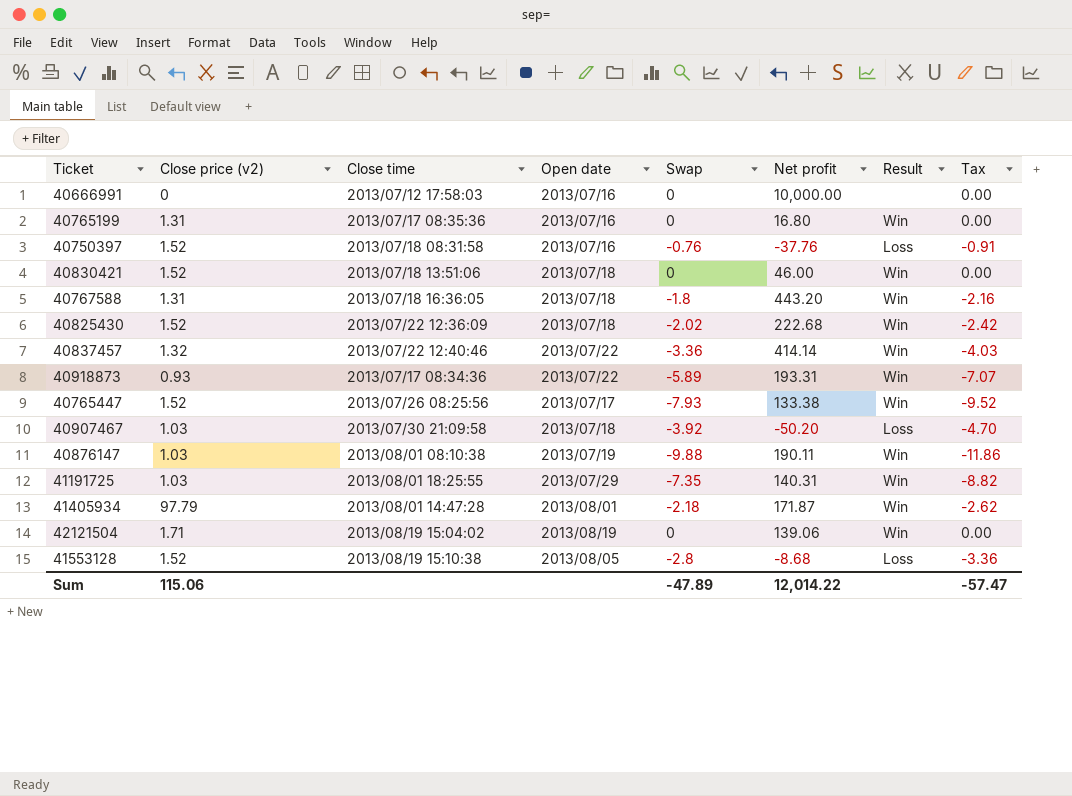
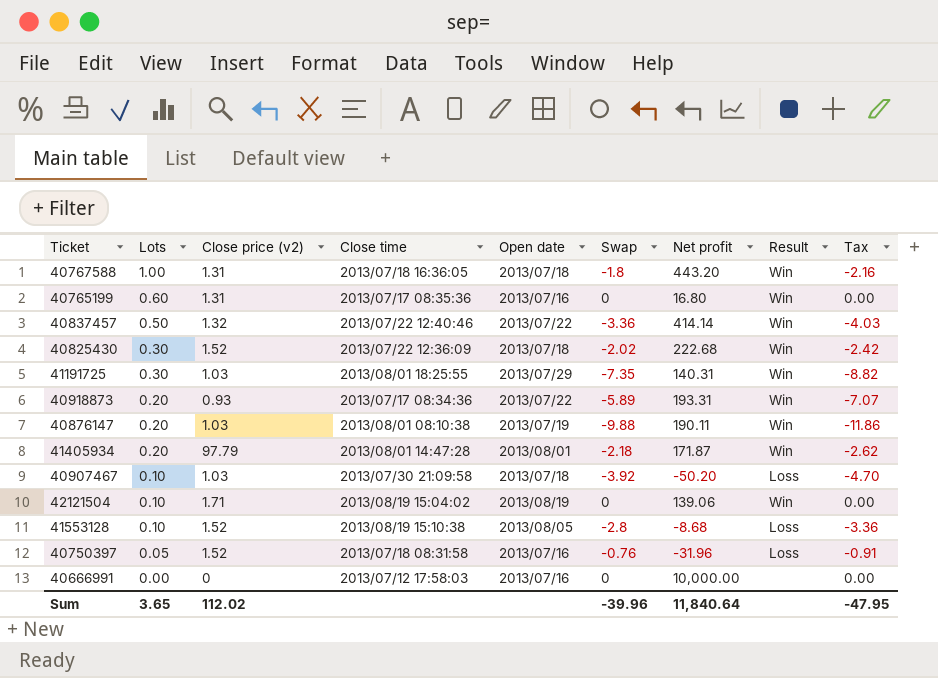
row order: none -> Lots descending
column Lots | position: none -> 2
row 40830421: 1.52 | 2013/07/18 13:51:06 | 2013/07/18 | 0 | 46.00 | Win | 0.00 -> none
row 40765447: 1.52 | 2013/07/26 08:25:56 | 2013/07/17 | -7.93 | 133.38 | Win | -9.52 -> none
40750397 | Net profit: -37.76 -> -31.96
Sum | Close price (v2): 115.06 -> 112.02
Sum | Swap: -47.89 -> -39.96
Sum | Net profit: 12,014.22 -> 11,840.64
Sum | Tax: -57.47 -> -47.95

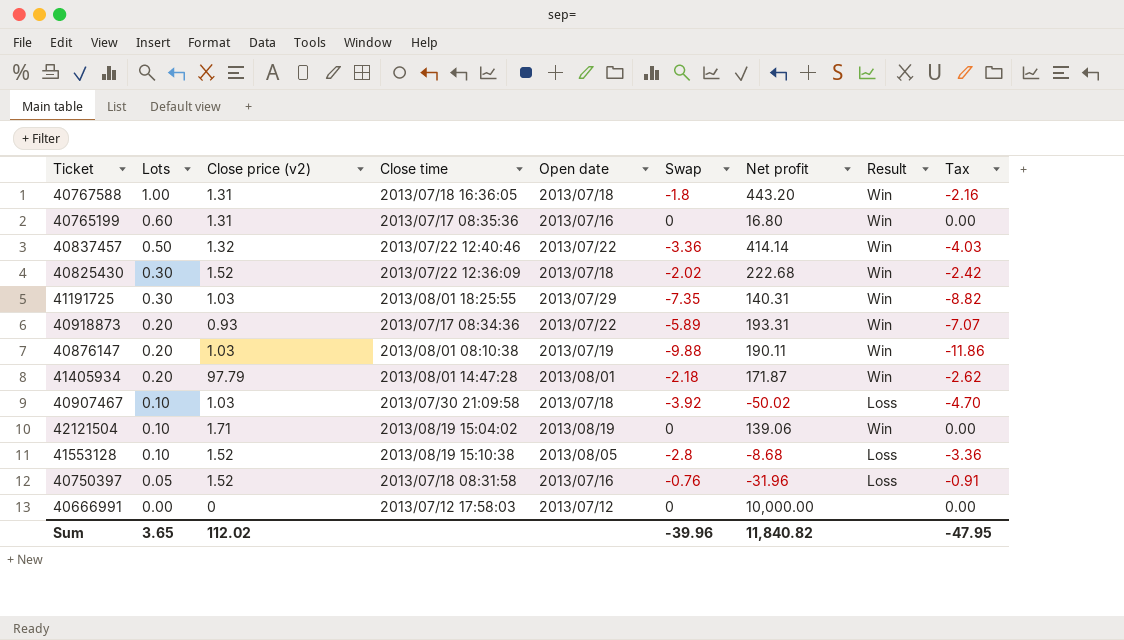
40907467 | Net profit: -50.20 -> -50.02
40666991 | Open date: 2013/07/16 -> 2013/07/12
Sum | Net profit: 11,840.64 -> 11,840.82

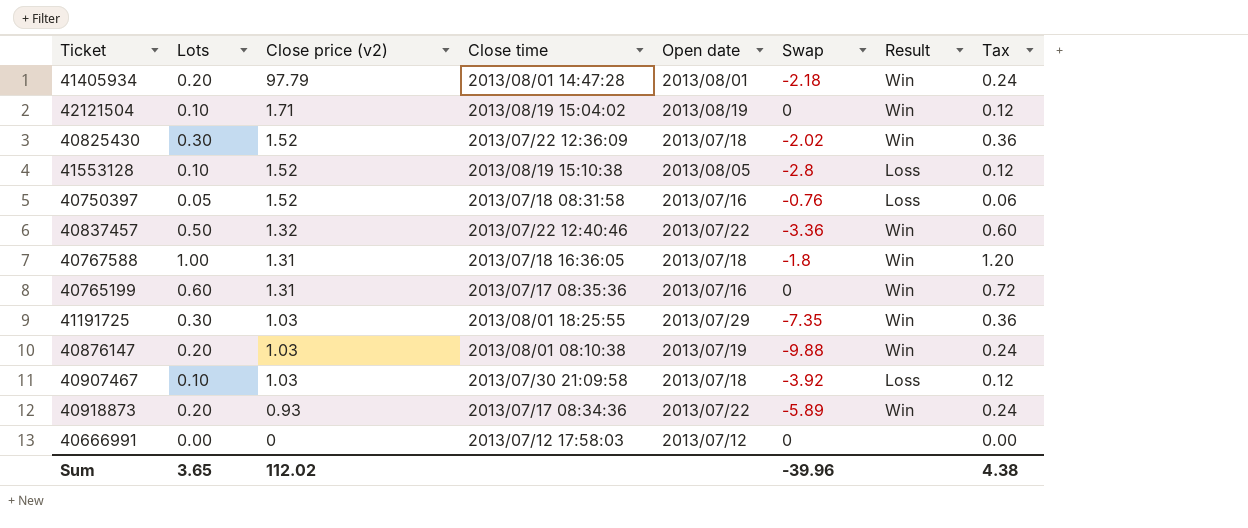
row order: Lots descending -> Close price (v2) descending
column Net profit | position: 7 -> none
column Tax | formula: [Swap] * 1.2 -> [Lots] * 1.2
Sum | Tax: -47.95 -> 4.38

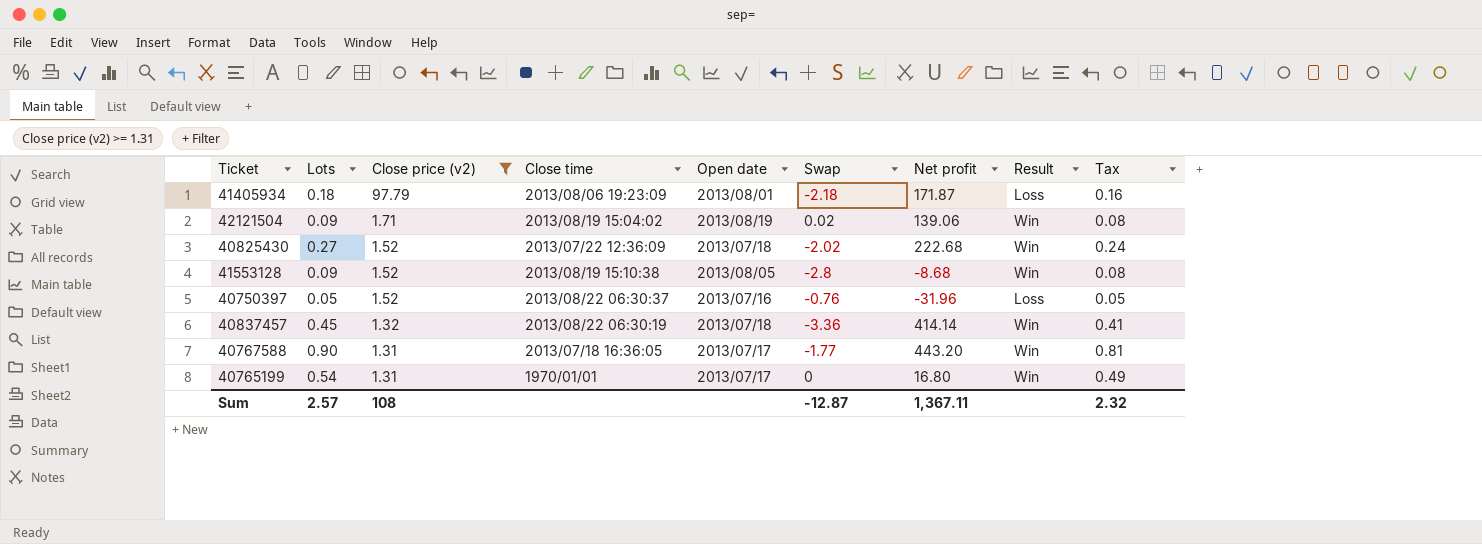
filter: none -> Close price (v2) >= 1.31
column Net profit | position: none -> 7
column Tax | formula: [Lots] * 1.2 -> [Lots] * 0.9
41405934 | Lots: 0.20 -> 0.18
41405934 | Close time: 2013/08/01 14:47:28 -> 2013/08/06 19:23:09
41405934 | Result: Win -> Loss
42121504 | Lots: 0.10 -> 0.09
42121504 | Swap: 0 -> 0.02
40825430 | Lots: 0.30 -> 0.27
41553128 | Lots: 0.10 -> 0.09
41553128 | Result: Loss -> Win
40750397 | Close time: 2013/07/18 08:31:58 -> 2013/08/22 06:30:37
40837457 | Lots: 0.50 -> 0.45
40837457 | Close time: 2013/07/22 12:40:46 -> 2013/08/22 06:30:19
40837457 | Open date: 2013/07/22 -> 2013/07/18
40767588 | Lots: 1.00 -> 0.90
40767588 | Open date: 2013/07/18 -> 2013/07/17
40767588 | Swap: -1.8 -> -1.77
40765199 | Lots: 0.60 -> 0.54
40765199 | Close time: 2013/07/17 08:35:36 -> 1970/01/01
40765199 | Open date: 2013/07/16 -> 2013/07/17
Sum | Lots: 3.65 -> 2.57
Sum | Close price (v2): 112.02 -> 108
Sum | Swap: -39.96 -> -12.87
Sum | Tax: 4.38 -> 2.32

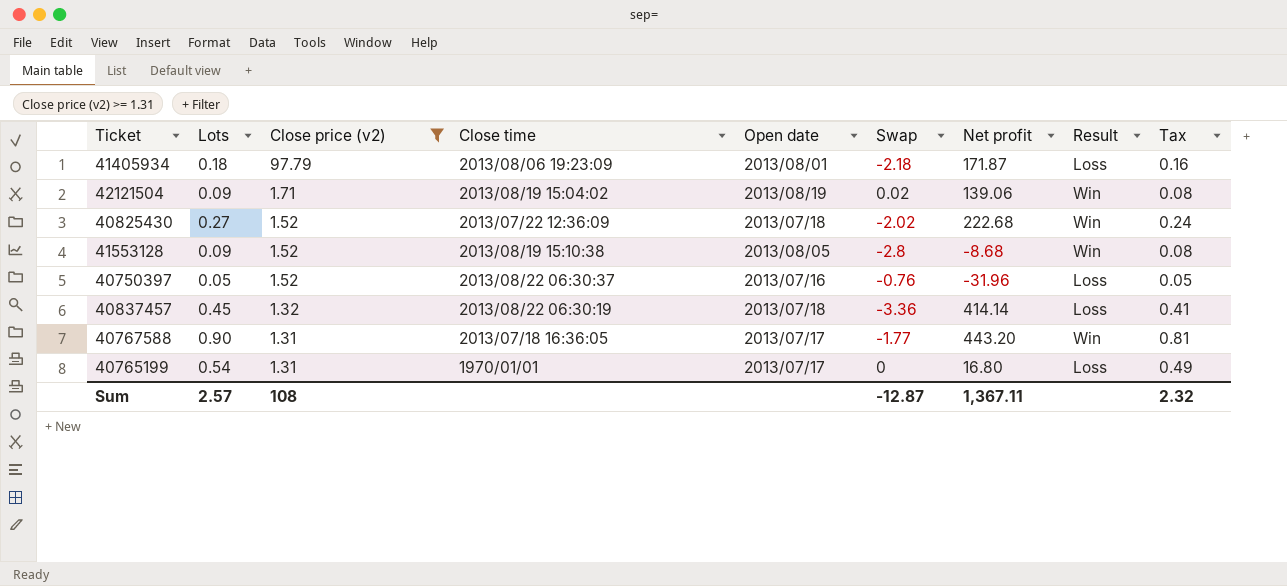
40837457 | Result: Win -> Loss
40765199 | Result: Win -> Loss

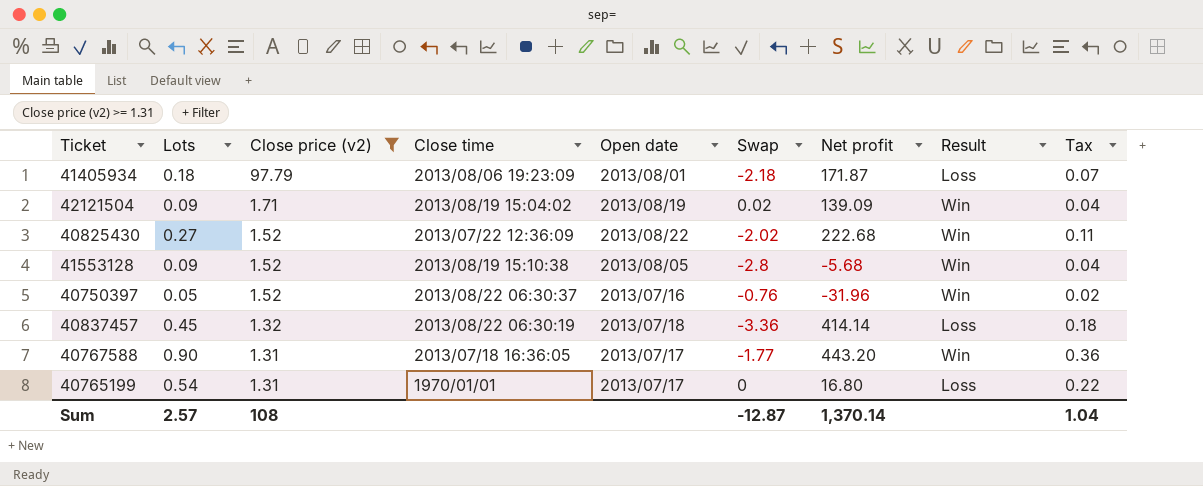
column Tax | formula: [Lots] * 0.9 -> [Lots] * 0.4
42121504 | Net profit: 139.06 -> 139.09
40825430 | Open date: 2013/07/18 -> 2013/08/22
41553128 | Net profit: -8.68 -> -5.68
40750397 | Result: Loss -> Win
Sum | Net profit: 1,367.11 -> 1,370.14
Sum | Tax: 2.32 -> 1.04

